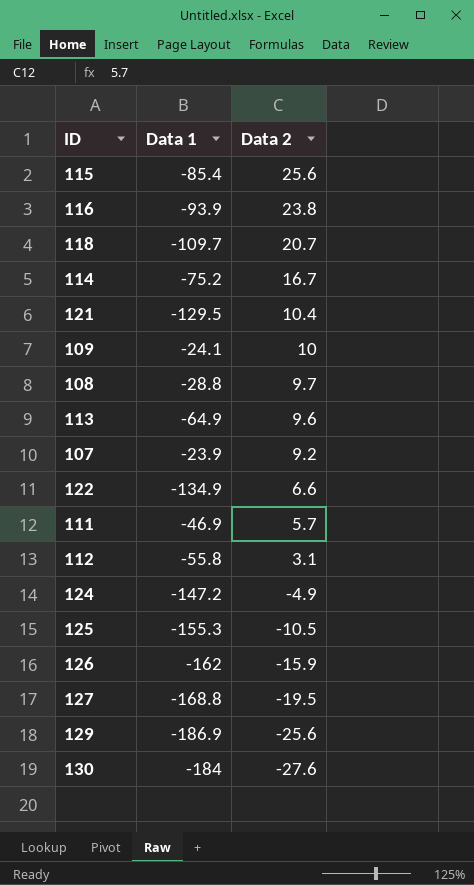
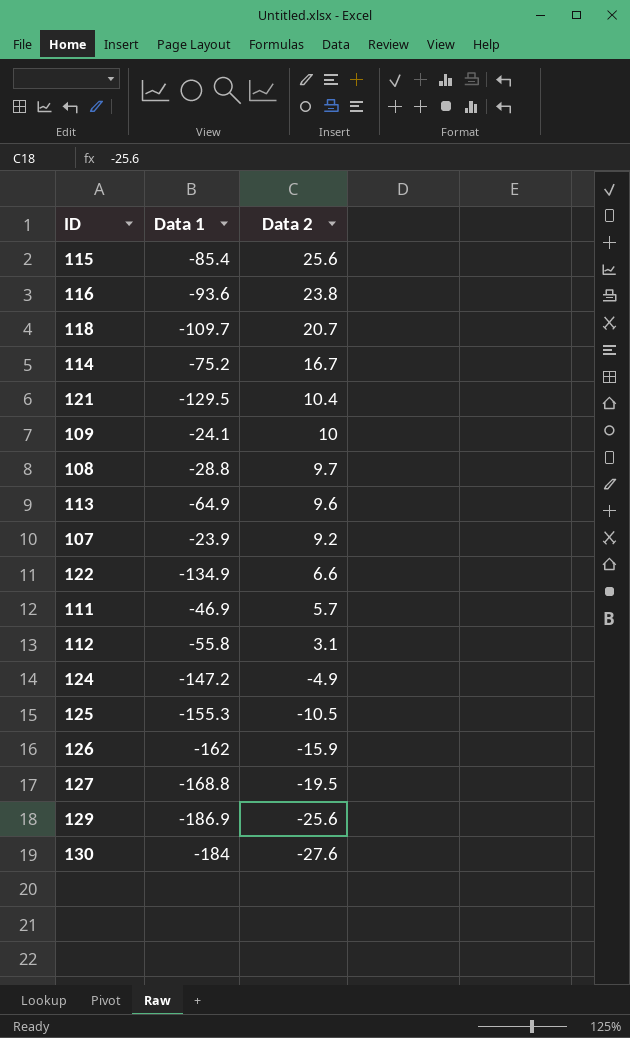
116 | Data 1: -93.9 -> -93.6

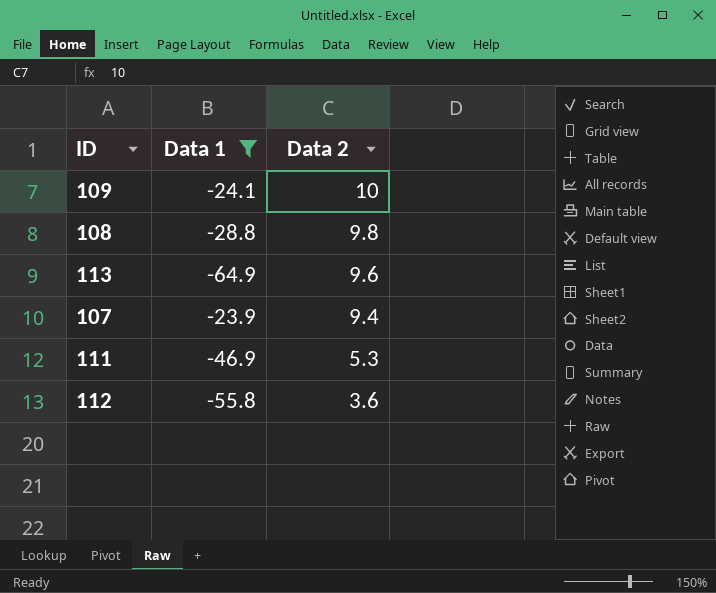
filter: none -> Data 1 >= -64.9
108 | Data 2: 9.7 -> 9.8
107 | Data 2: 9.2 -> 9.4
111 | Data 2: 5.7 -> 5.3
112 | Data 2: 3.1 -> 3.6

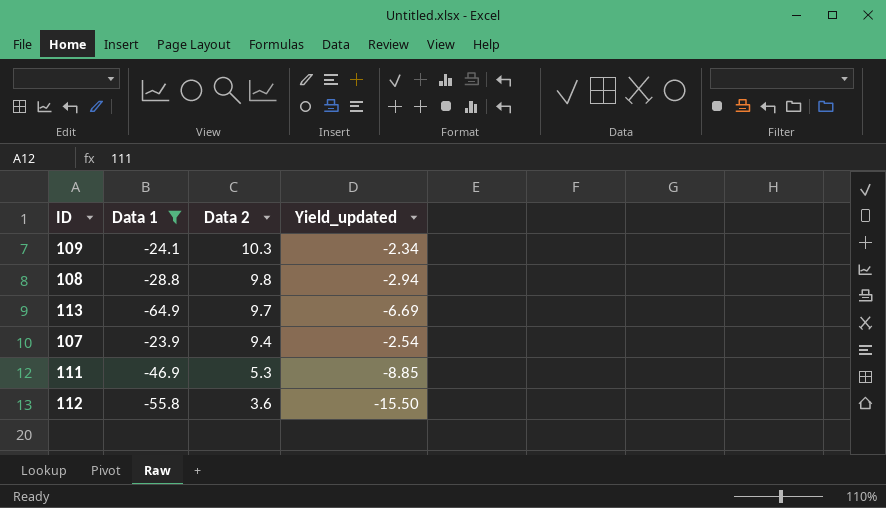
column Yield_updated | formula: none -> [Data 1] / [Data 2]
109 | Data 2: 10 -> 10.3
113 | Data 2: 9.6 -> 9.7

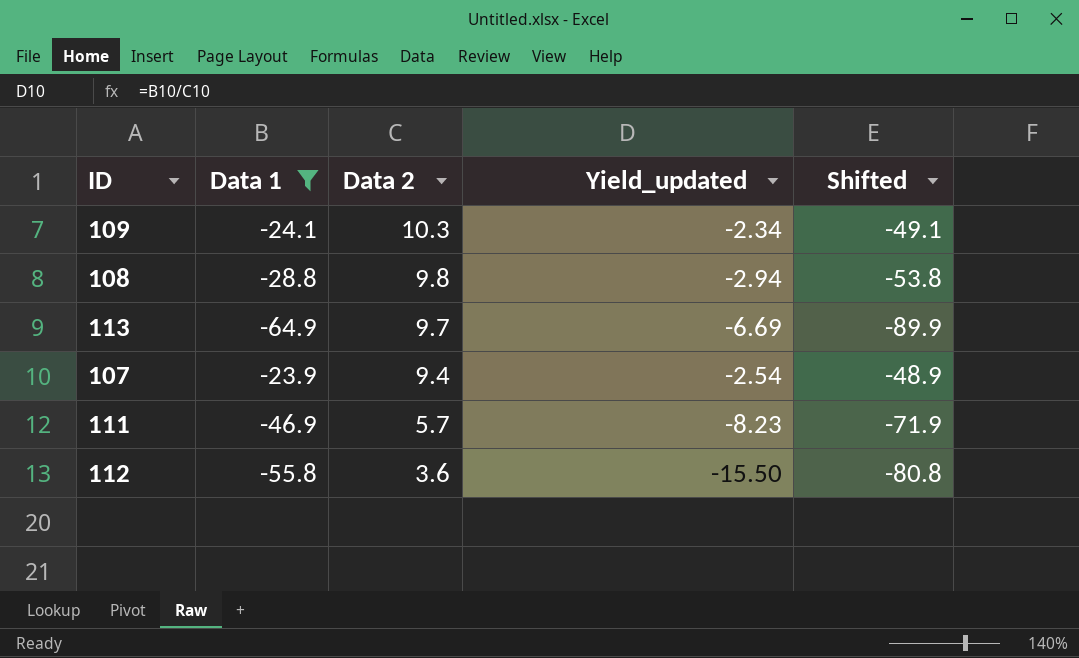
column Shifted | formula: none -> [Data 1] - 25
111 | Data 2: 5.3 -> 5.7
111 | Yield_updated: -8.85 -> -8.23

